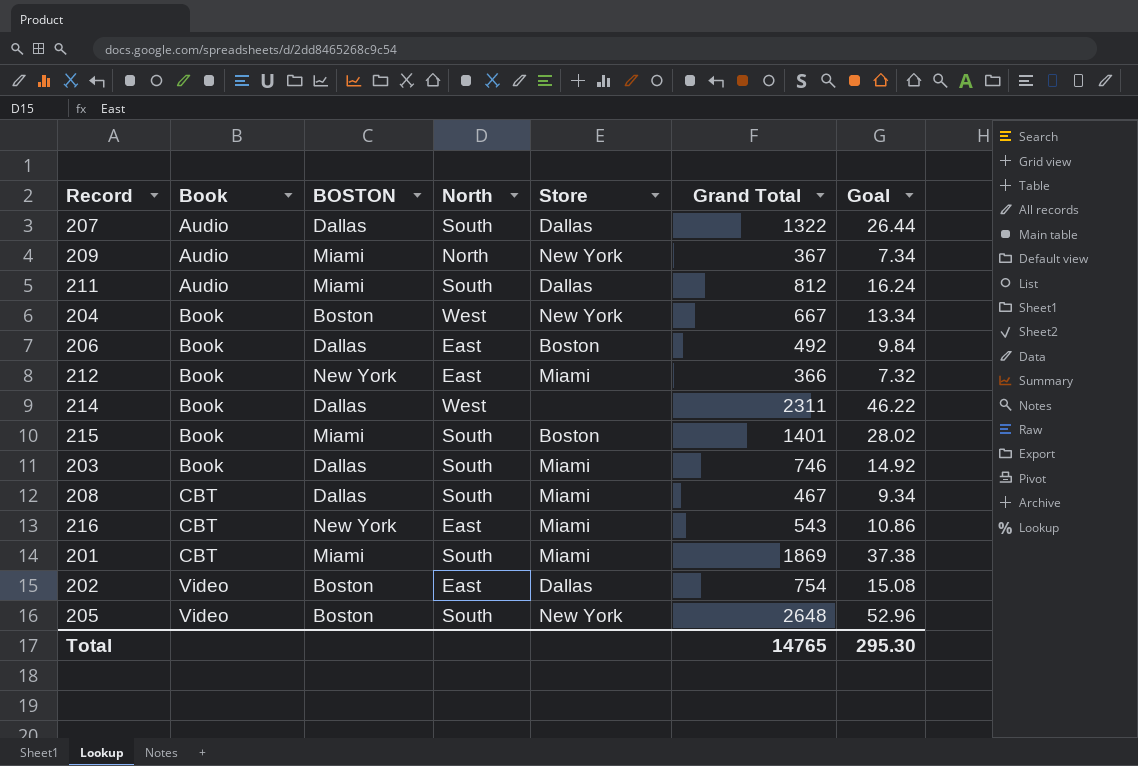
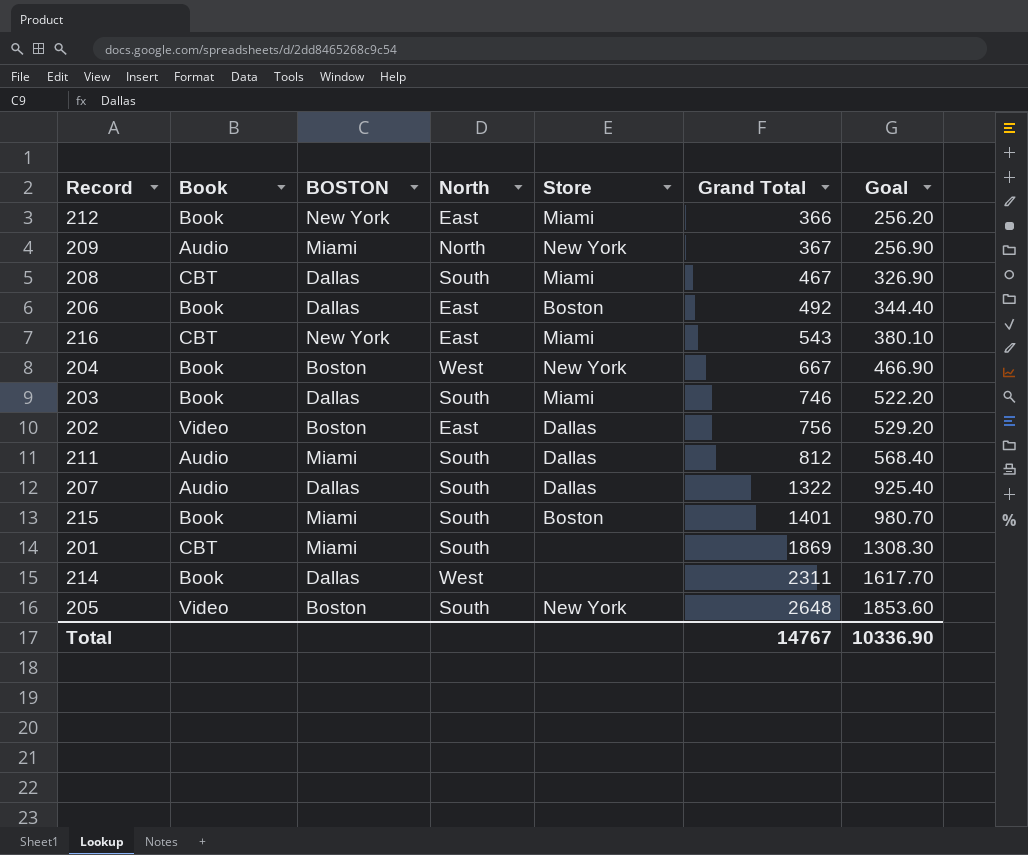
row order: Book ascending -> Grand Total ascending
column Goal | formula: [Grand Total] * 0.02 -> [Grand Total] * 0.7
202 | Grand Total: 754 -> 756
201 | Store: Miami -> none
Total | Grand Total: 14765 -> 14767
Total | Goal: 295.30 -> 10336.90

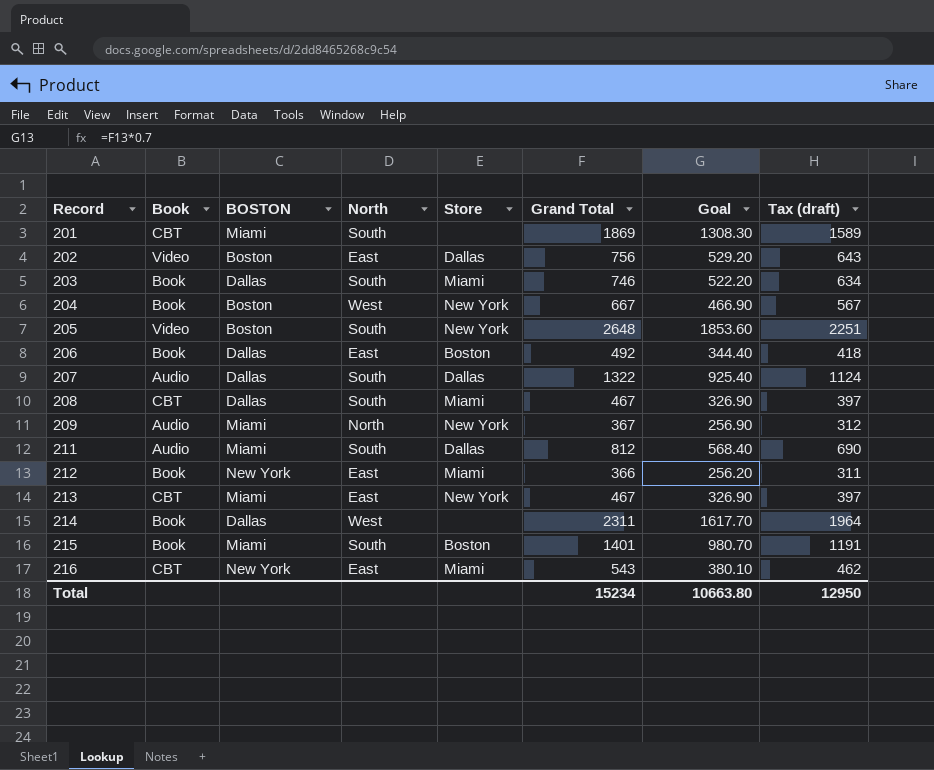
row order: Grand Total ascending -> Record ascending
column Tax (draft) | formula: none -> [Grand Total] * 0.85
row 213: none -> CBT | Miami | East | New York | 467 | 326.90 | 397
Total | Grand Total: 14767 -> 15234
Total | Goal: 10336.90 -> 10663.80

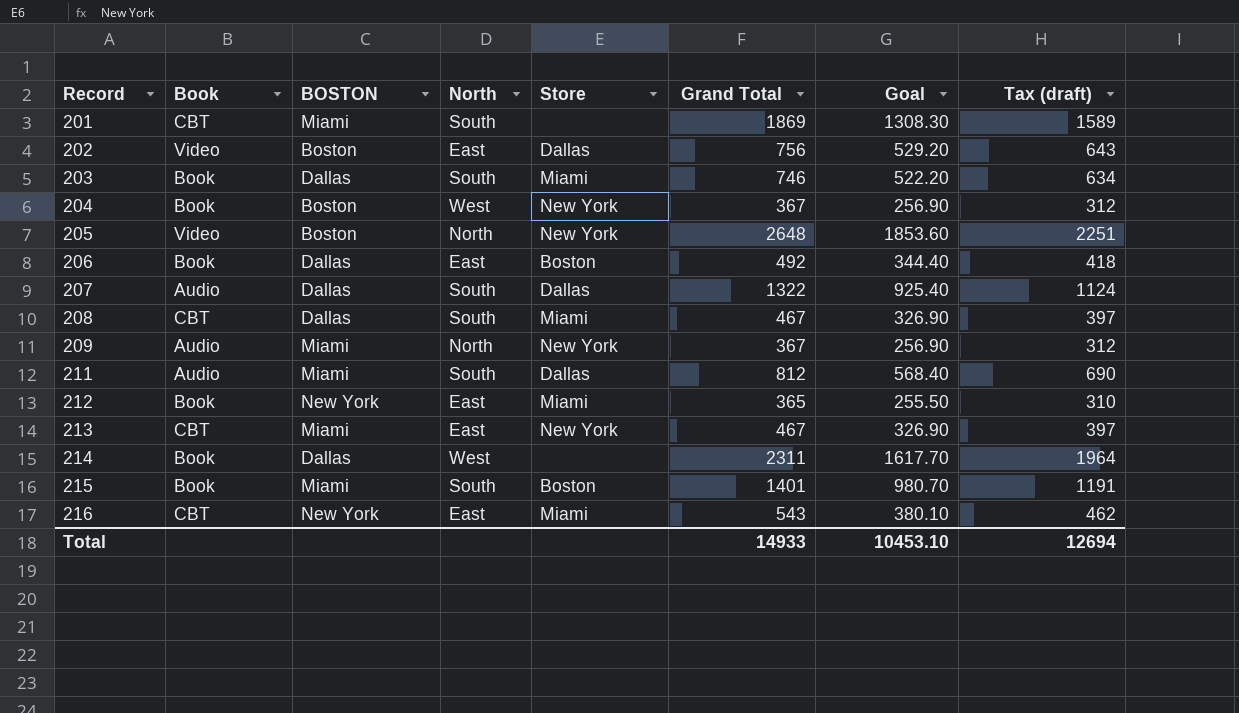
204 | Grand Total: 667 -> 367
204 | Goal: 466.90 -> 256.90
204 | Tax (draft): 567 -> 312
205 | North: South -> North
212 | Grand Total: 366 -> 365
212 | Goal: 256.20 -> 255.50
212 | Tax (draft): 311 -> 310
Total | Grand Total: 15234 -> 14933
Total | Goal: 10663.80 -> 10453.10
Total | Tax (draft): 12950 -> 12694

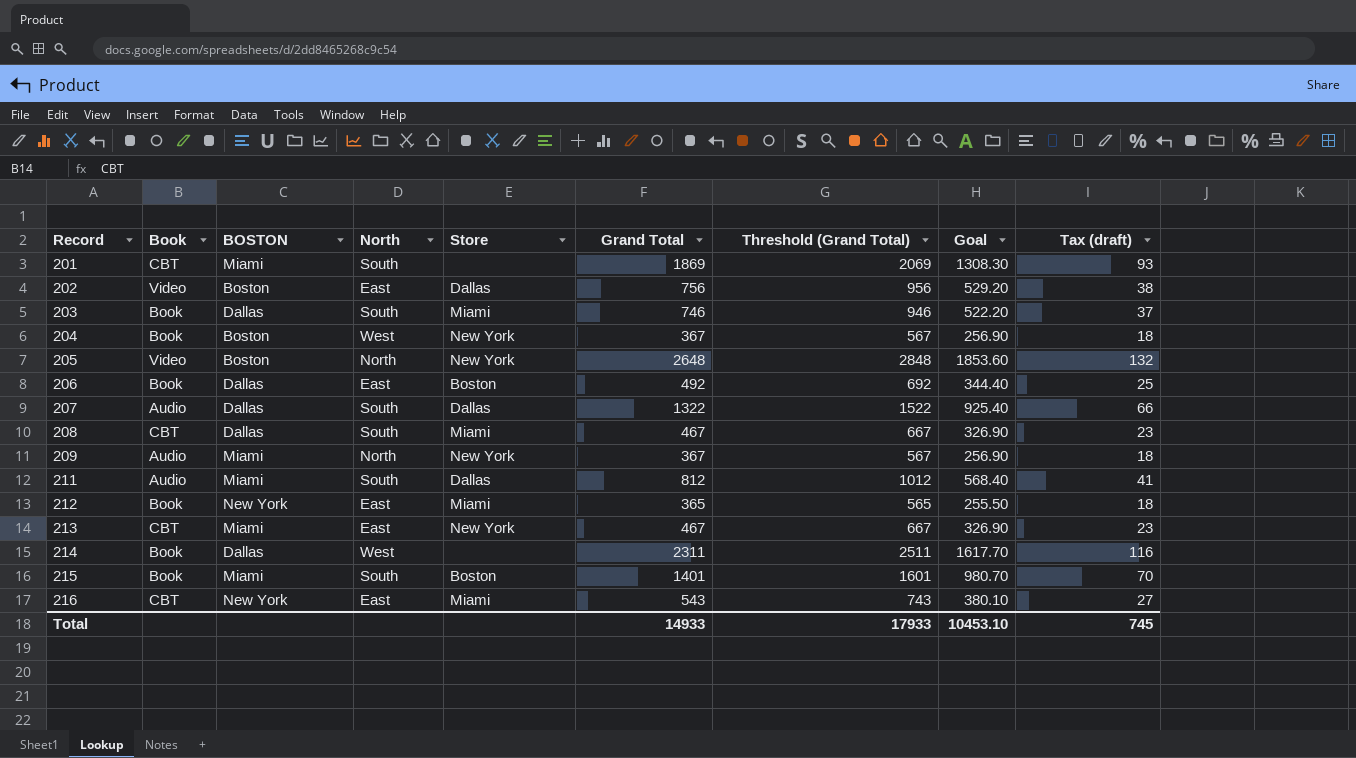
column Threshold (Grand Total) | formula: none -> [Grand Total] + 200
column Tax (draft) | formula: [Grand Total] * 0.85 -> [Grand Total] * 0.05
Total | Tax (draft): 12694 -> 745

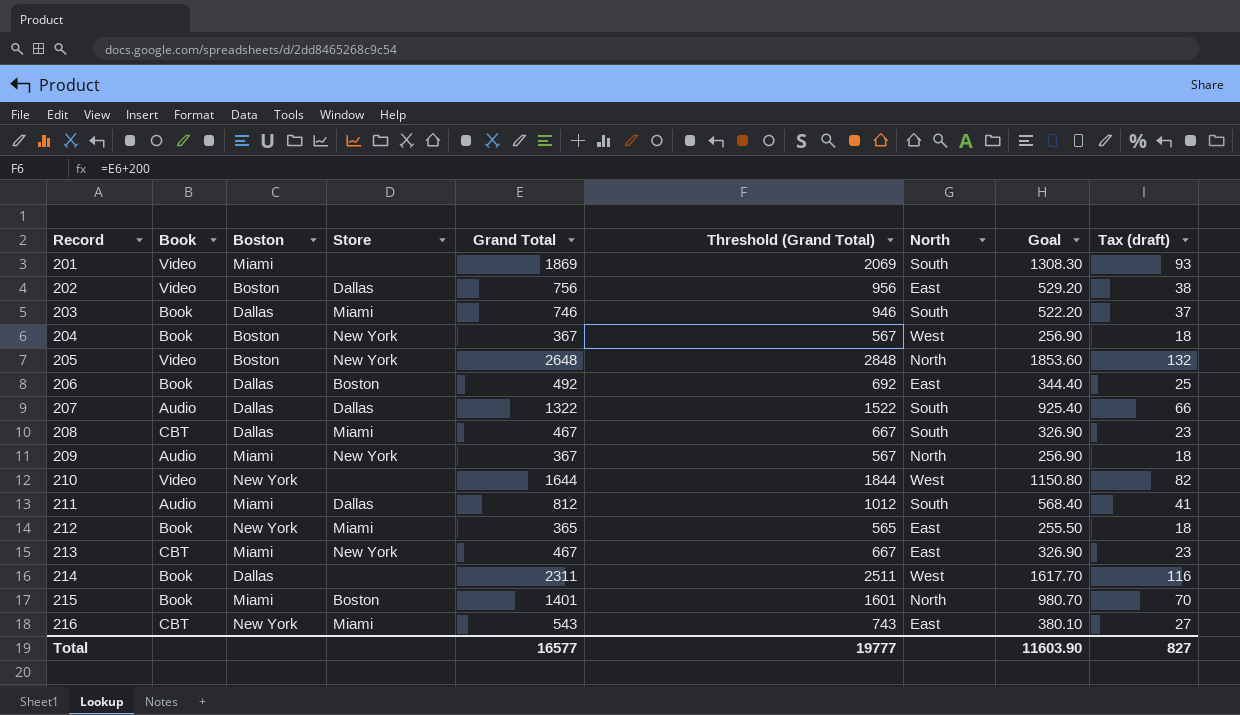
column name: BOSTON -> Boston
column North | position: 4 -> 7
201 | Book: CBT -> Video
row 210: none -> Video | New York | none | 1644 | 1844 | West | 1150.80 | 82
215 | North: South -> North
Total | Grand Total: 14933 -> 16577
Total | Threshold (Grand Total): 17933 -> 19777
Total | Goal: 10453.10 -> 11603.90
Total | Tax (draft): 745 -> 827

